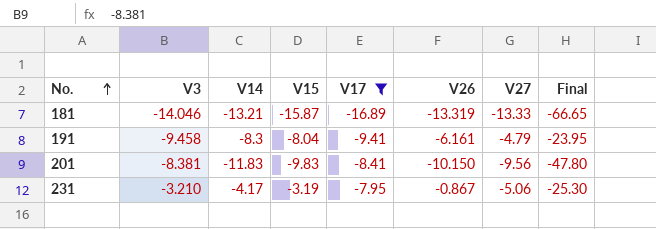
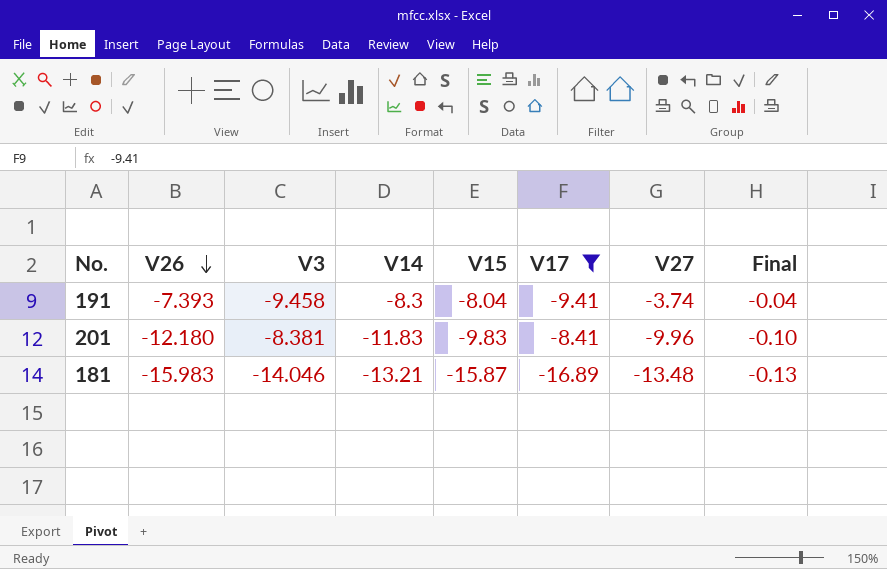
row order: No. ascending -> V26 descending
column V26 | position: 6 -> 2
column Final | formula: [V27] * 5 -> [V27] * 0.01
row 231: -3.210 | -4.17 | -3.19 | -7.95 | -0.867 | -5.06 | -25.30 -> none
191 | V26: -6.161 -> -7.393
191 | V27: -4.79 -> -3.74
201 | V26: -10.150 -> -12.180
201 | V27: -9.56 -> -9.96
181 | V26: -13.319 -> -15.983
181 | V27: -13.33 -> -13.48

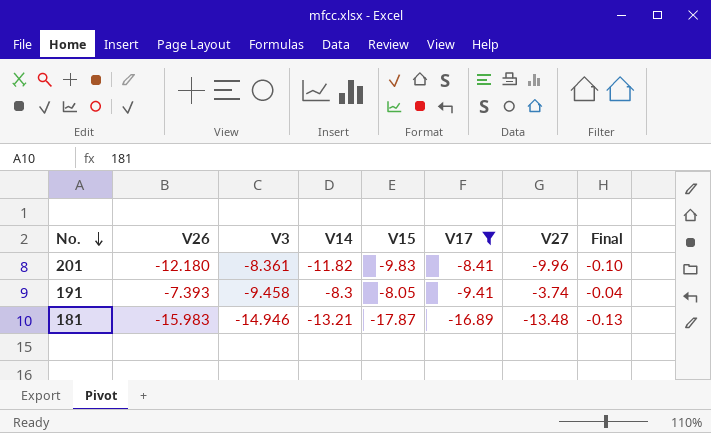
row order: V26 descending -> No. descending
201 | V3: -8.381 -> -8.361
201 | V14: -11.83 -> -11.82
191 | V15: -8.04 -> -8.05
181 | V3: -14.046 -> -14.946
181 | V15: -15.87 -> -17.87

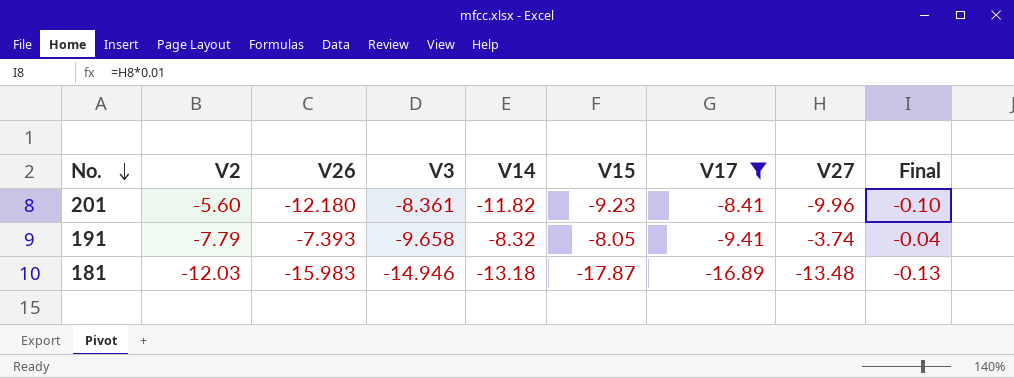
column V2 | position: none -> 2
201 | V15: -9.83 -> -9.23
191 | V3: -9.458 -> -9.658
191 | V14: -8.3 -> -8.32
181 | V14: -13.21 -> -13.18

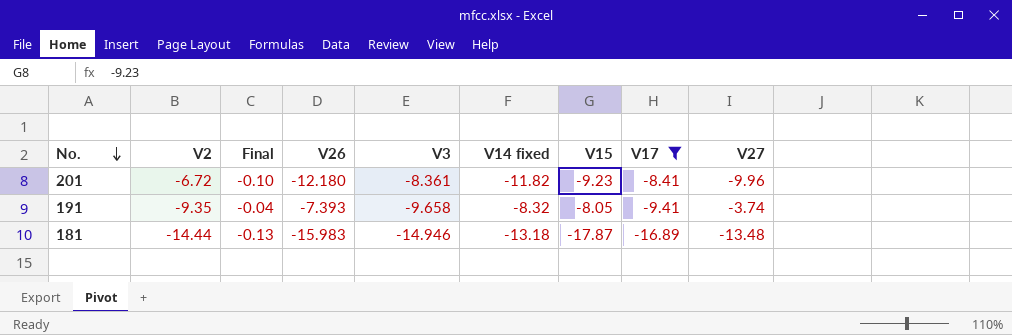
column Final | position: 9 -> 3
column name: V14 -> V14 fixed
201 | V2: -5.60 -> -6.72
191 | V2: -7.79 -> -9.35
181 | V2: -12.03 -> -14.44

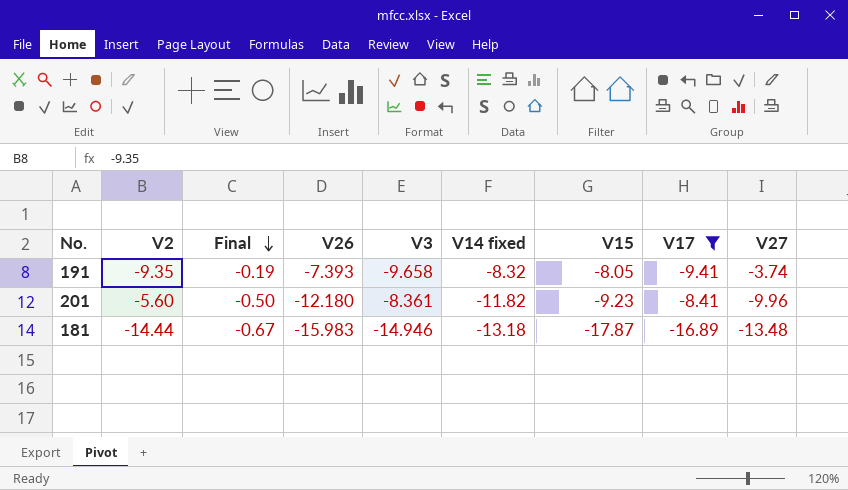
row order: No. descending -> Final descending
column Final | formula: [V27] * 0.01 -> [V27] * 0.05
201 | V2: -6.72 -> -5.60

